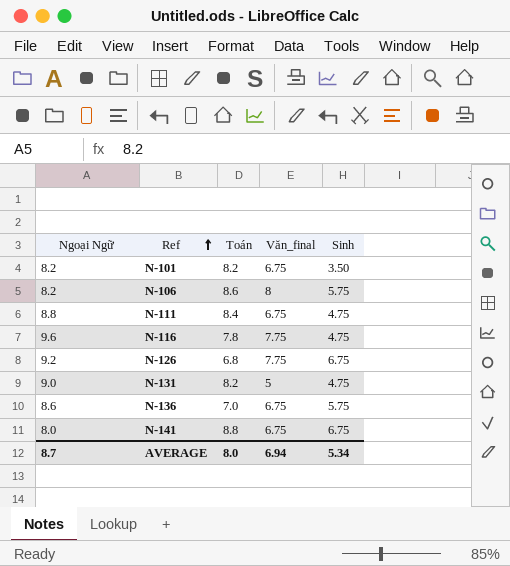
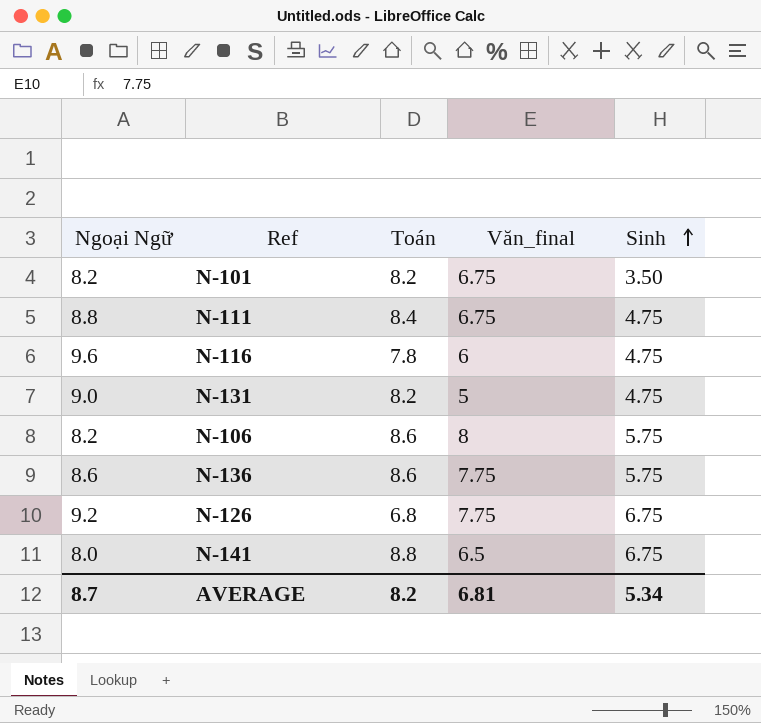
row order: Ref ascending -> Sinh ascending
N-116 | Văn_final: 7.75 -> 6
N-136 | Toán: 7.0 -> 8.6
N-136 | Văn_final: 6.75 -> 7.75
N-141 | Văn_final: 6.75 -> 6.5
AVERAGE | Toán: 8.0 -> 8.2
AVERAGE | Văn_final: 6.94 -> 6.81

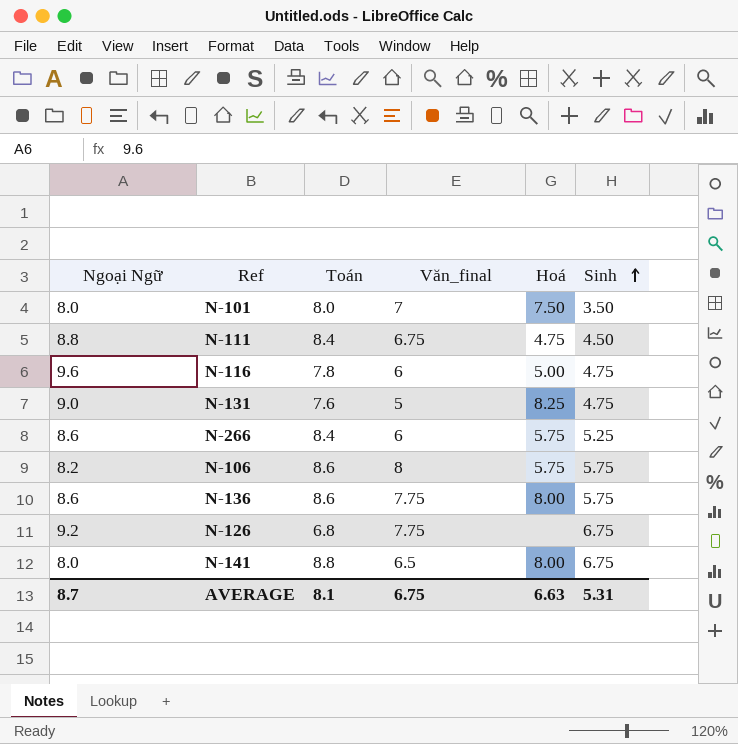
column Hoá | position: none -> 5
N-101 | Ngoại Ngữ: 8.2 -> 8.0
N-101 | Toán: 8.2 -> 8.0
N-101 | Văn_final: 6.75 -> 7
N-111 | Sinh: 4.75 -> 4.50
N-131 | Toán: 8.2 -> 7.6
row N-266: none -> 8.6 | 8.4 | 6 | 5.75 | 5.25
AVERAGE | Toán: 8.2 -> 8.1
AVERAGE | Văn_final: 6.81 -> 6.75
AVERAGE | Sinh: 5.34 -> 5.31

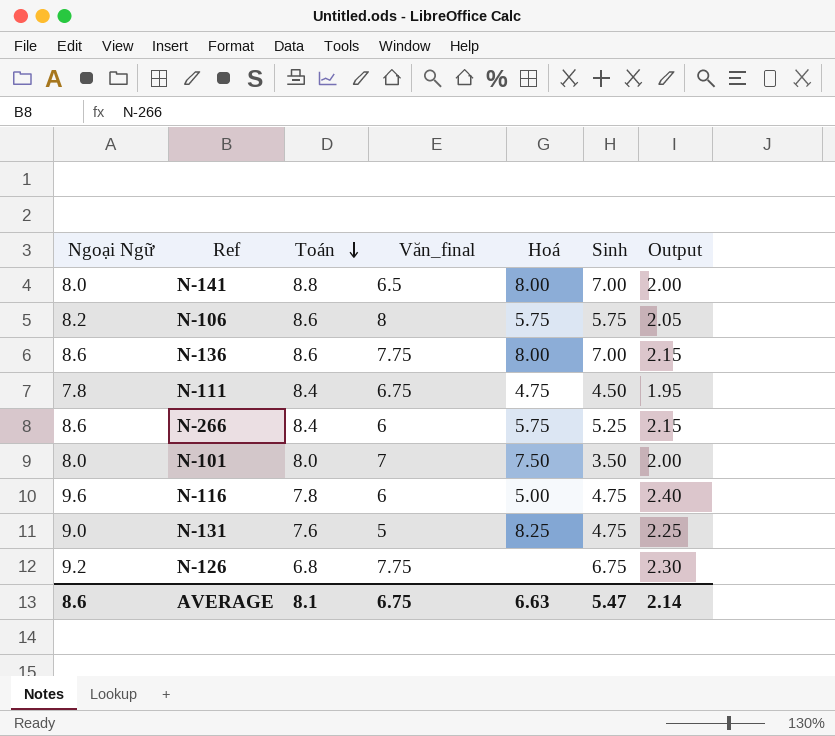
row order: Sinh ascending -> Toán descending
column Output | formula: none -> [Ngoại Ngữ] * 0.25
N-141 | Sinh: 6.75 -> 7.00
N-136 | Sinh: 5.75 -> 7.00
N-111 | Ngoại Ngữ: 8.8 -> 7.8
AVERAGE | Ngoại Ngữ: 8.7 -> 8.6
AVERAGE | Sinh: 5.31 -> 5.47

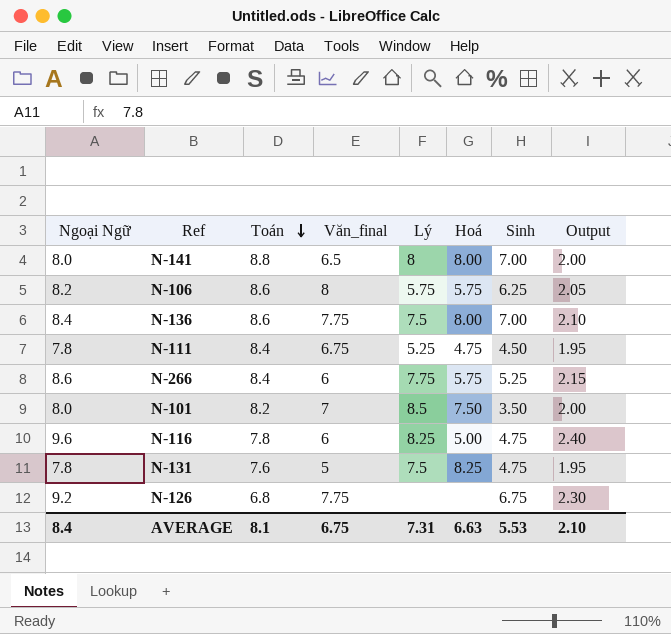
column Lý | position: none -> 5
N-106 | Sinh: 5.75 -> 6.25
N-136 | Ngoại Ngữ: 8.6 -> 8.4
N-136 | Output: 2.15 -> 2.10
N-101 | Toán: 8.0 -> 8.2
N-131 | Ngoại Ngữ: 9.0 -> 7.8
N-131 | Output: 2.25 -> 1.95
AVERAGE | Ngoại Ngữ: 8.6 -> 8.4
AVERAGE | Sinh: 5.47 -> 5.53
AVERAGE | Output: 2.14 -> 2.10

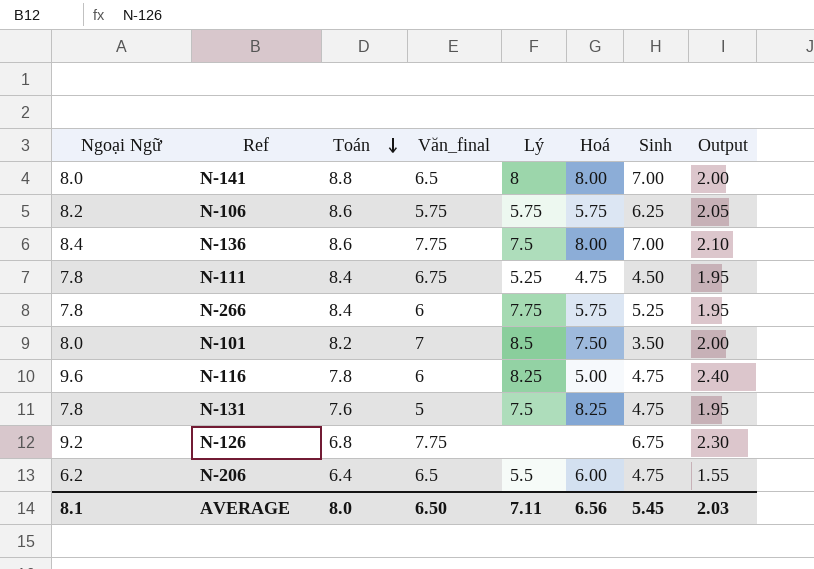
N-106 | Văn_final: 8 -> 5.75
N-266 | Ngoại Ngữ: 8.6 -> 7.8
N-266 | Output: 2.15 -> 1.95
row N-206: none -> 6.2 | 6.4 | 6.5 | 5.5 | 6.00 | 4.75 | 1.55
AVERAGE | Ngoại Ngữ: 8.4 -> 8.1
AVERAGE | Toán: 8.1 -> 8.0
AVERAGE | Văn_final: 6.75 -> 6.50
AVERAGE | Lý: 7.31 -> 7.11
AVERAGE | Hoá: 6.63 -> 6.56
AVERAGE | Sinh: 5.53 -> 5.45
AVERAGE | Output: 2.10 -> 2.03

